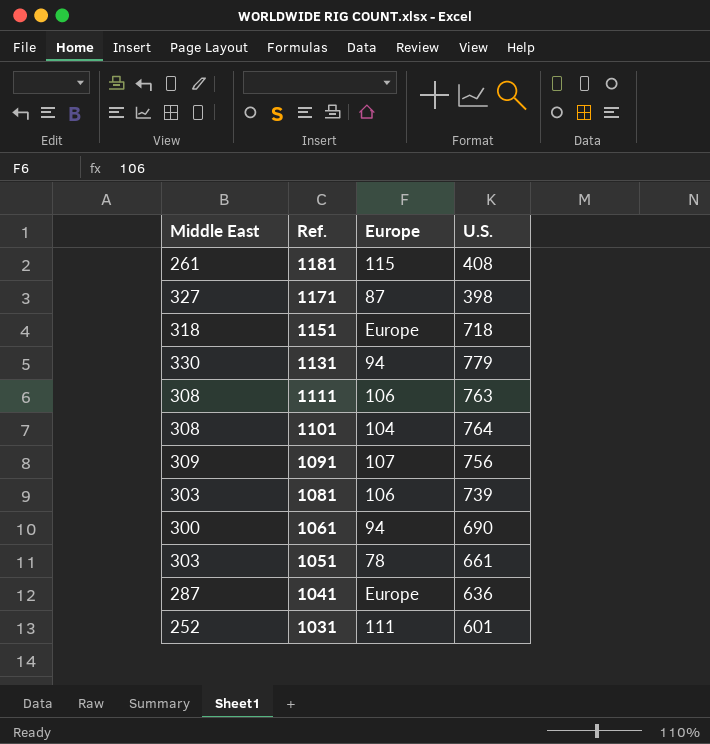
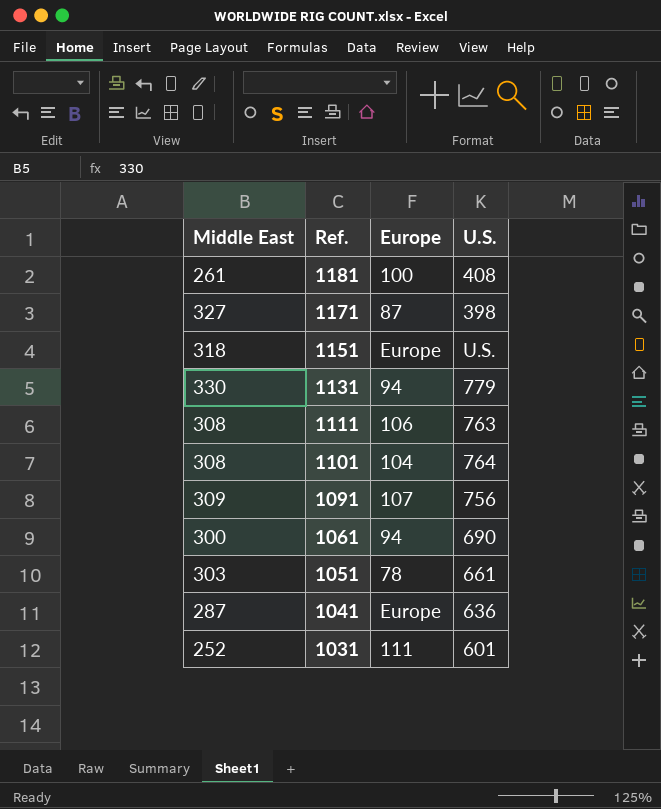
row 1081: 303 | 106 | 739 -> none
1181 | Europe: 115 -> 100
1151 | U.S.: 718 -> U.S.

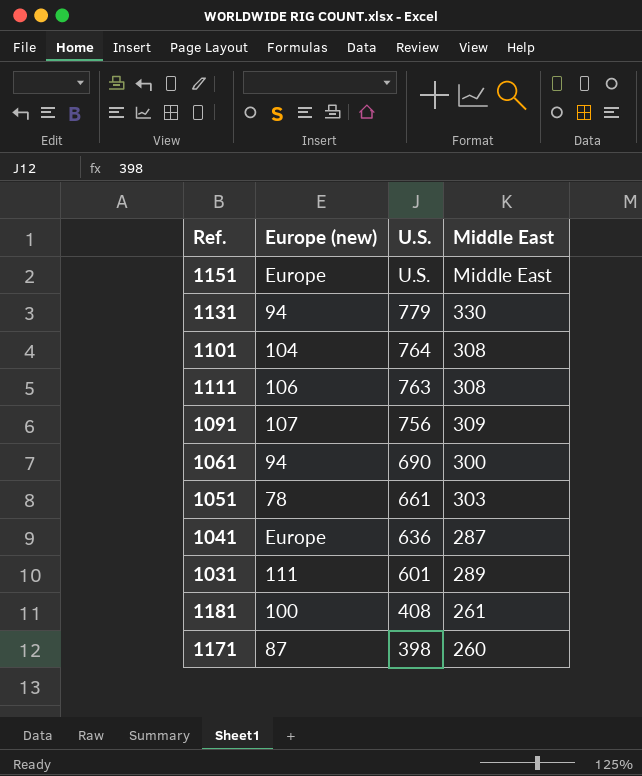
row order: Ref. descending -> U.S. descending
column name: Europe -> Europe (new)
column Middle East | position: 1 -> 4
1151 | Middle East: 318 -> Middle East
1031 | Middle East: 252 -> 289
1171 | Middle East: 327 -> 260

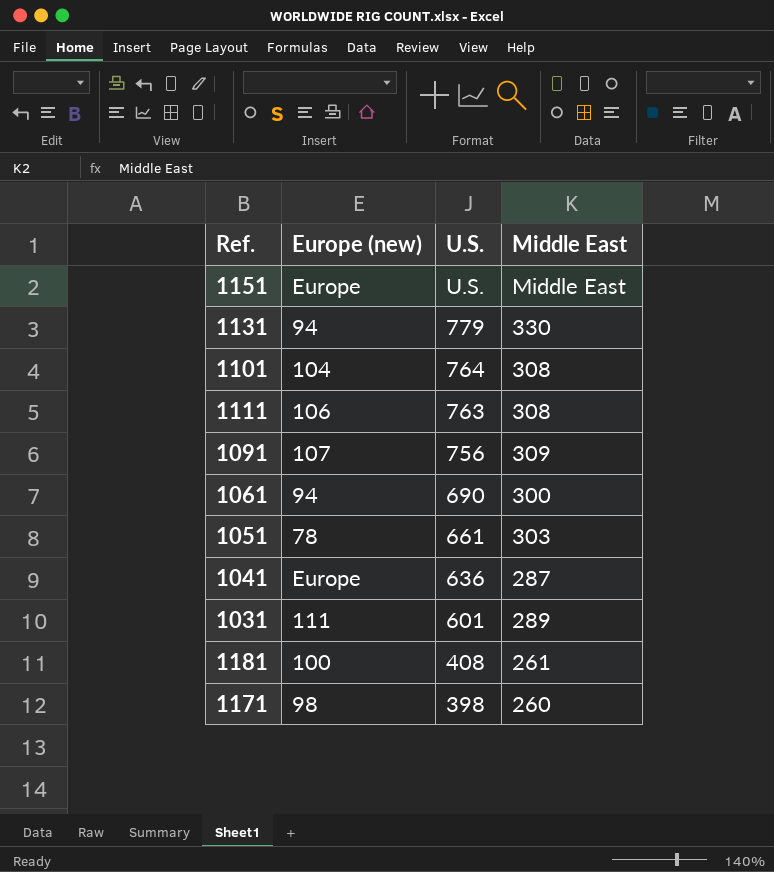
1171 | Europe (new): 87 -> 98

